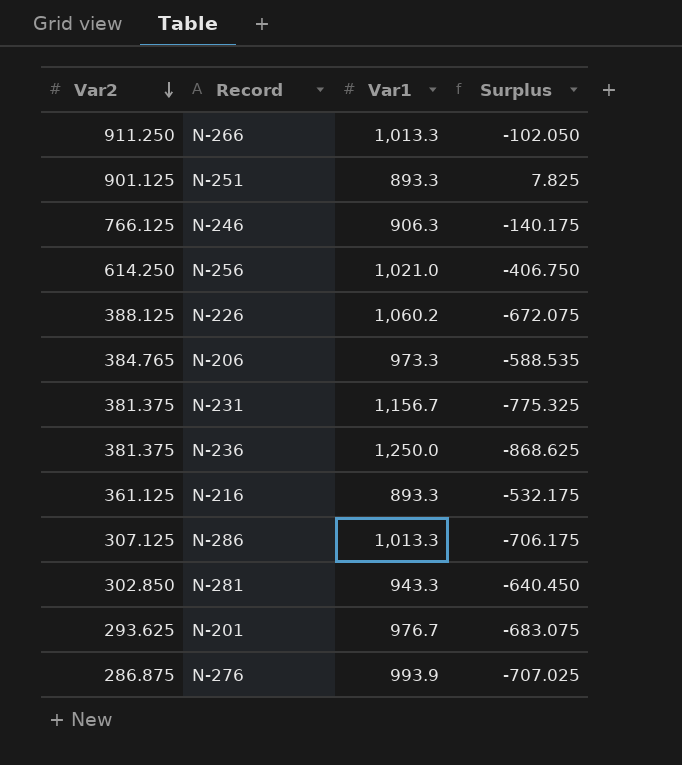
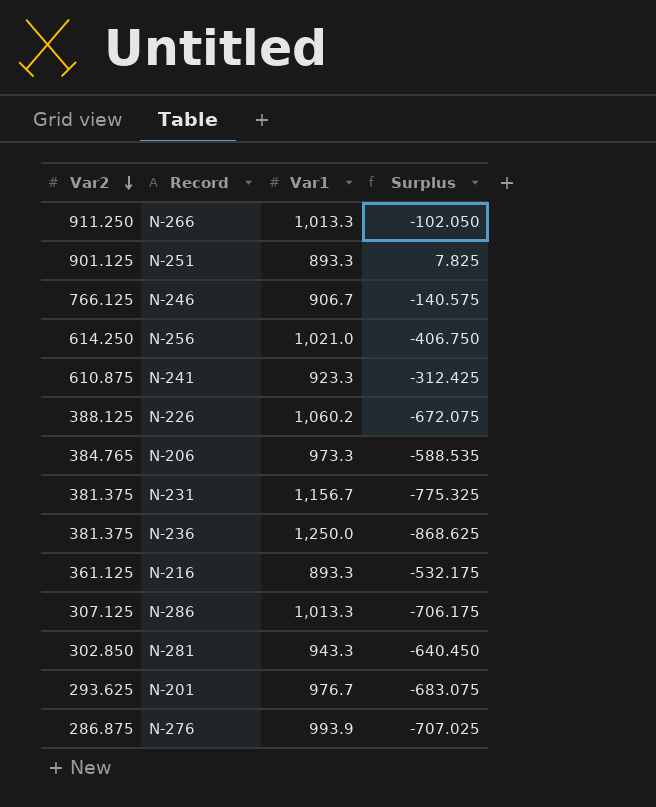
N-246 | Var1: 906.3 -> 906.7
N-246 | Surplus: -140.175 -> -140.575
row N-241: none -> 610.875 | 923.3 | -312.425

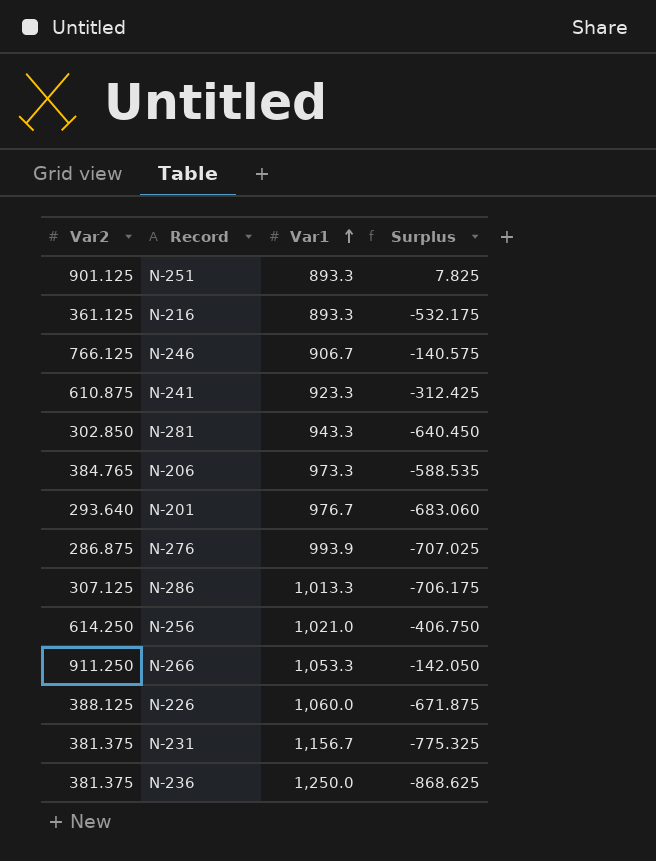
row order: Var2 descending -> Var1 ascending
N-201 | Var2: 293.625 -> 293.640
N-201 | Surplus: -683.075 -> -683.060
N-266 | Var1: 1,013.3 -> 1,053.3
N-266 | Surplus: -102.050 -> -142.050
N-226 | Var1: 1,060.2 -> 1,060.0
N-226 | Surplus: -672.075 -> -671.875

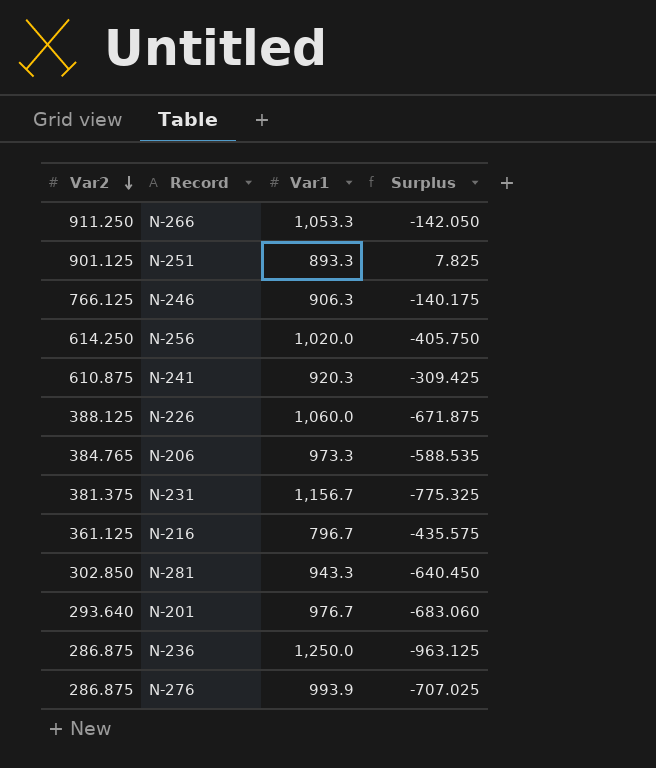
row order: Var1 ascending -> Var2 descending
row N-286: 307.125 | 1,013.3 | -706.175 -> none
N-246 | Var1: 906.7 -> 906.3
N-246 | Surplus: -140.575 -> -140.175
N-256 | Var1: 1,021.0 -> 1,020.0
N-256 | Surplus: -406.750 -> -405.750
N-241 | Var1: 923.3 -> 920.3
N-241 | Surplus: -312.425 -> -309.425
N-216 | Var1: 893.3 -> 796.7
N-216 | Surplus: -532.175 -> -435.575
N-236 | Var2: 381.375 -> 286.875
N-236 | Surplus: -868.625 -> -963.125

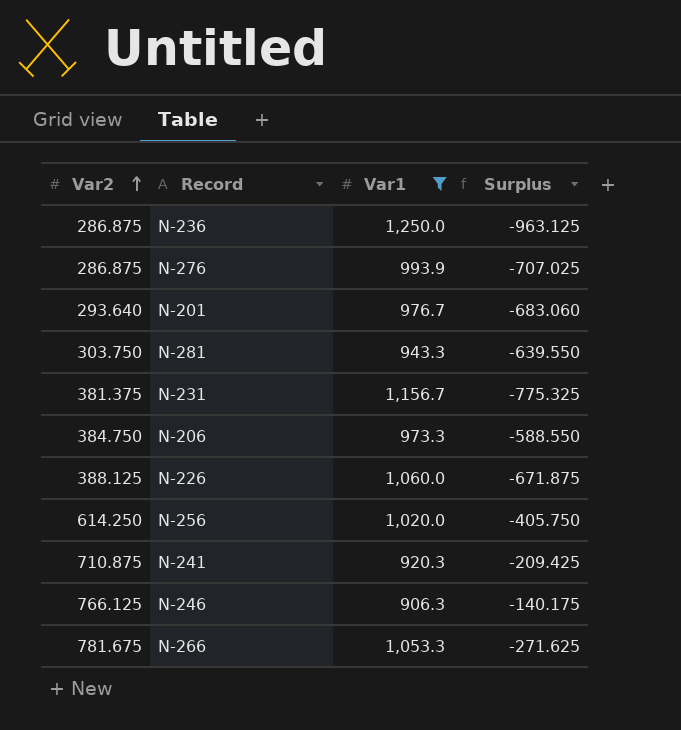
filter: none -> Var1 >= 906.3
row order: Var2 descending -> Var2 ascending
N-281 | Var2: 302.850 -> 303.750
N-281 | Surplus: -640.450 -> -639.550
N-206 | Var2: 384.765 -> 384.750
N-206 | Surplus: -588.535 -> -588.550
N-241 | Var2: 610.875 -> 710.875
N-241 | Surplus: -309.425 -> -209.425
N-266 | Var2: 911.250 -> 781.675
N-266 | Surplus: -142.050 -> -271.625

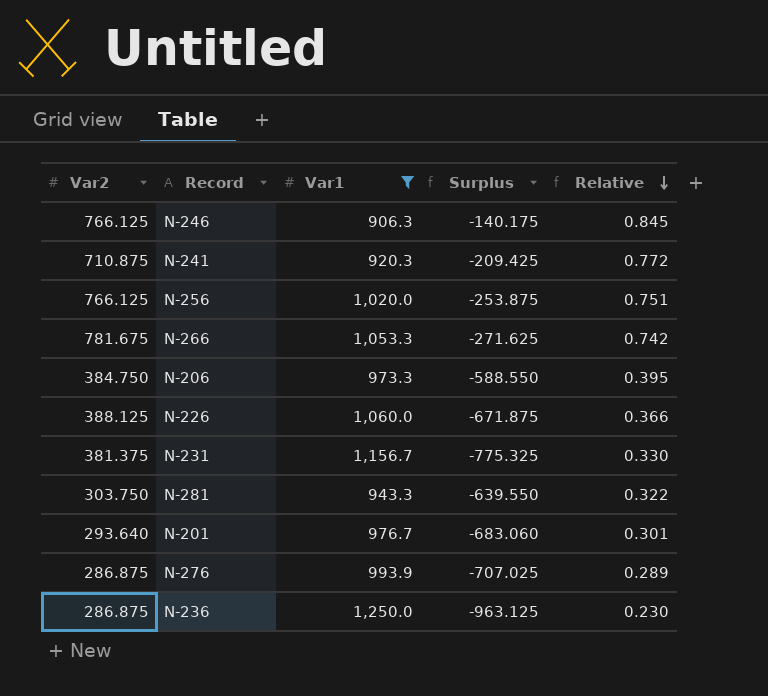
row order: Var2 ascending -> Relative descending
column Relative | formula: none -> [Var2] / [Var1]
N-256 | Var2: 614.250 -> 766.125
N-256 | Surplus: -405.750 -> -253.875

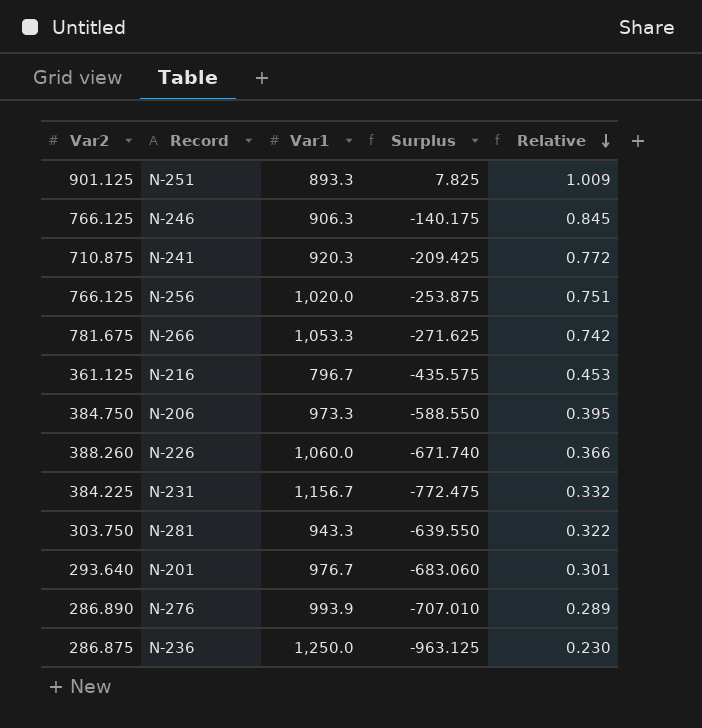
filter: Var1 >= 906.3 -> none
N-226 | Var2: 388.125 -> 388.260
N-226 | Surplus: -671.875 -> -671.740
N-231 | Var2: 381.375 -> 384.225
N-231 | Surplus: -775.325 -> -772.475
N-231 | Relative: 0.330 -> 0.332
N-276 | Var2: 286.875 -> 286.890
N-276 | Surplus: -707.025 -> -707.010

